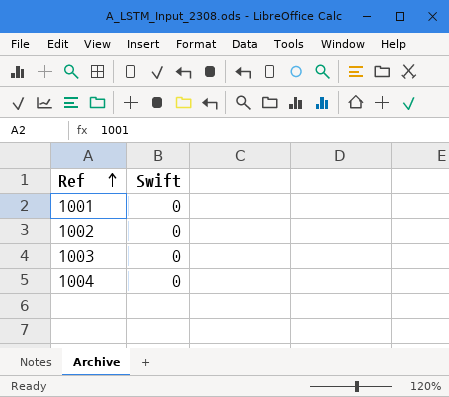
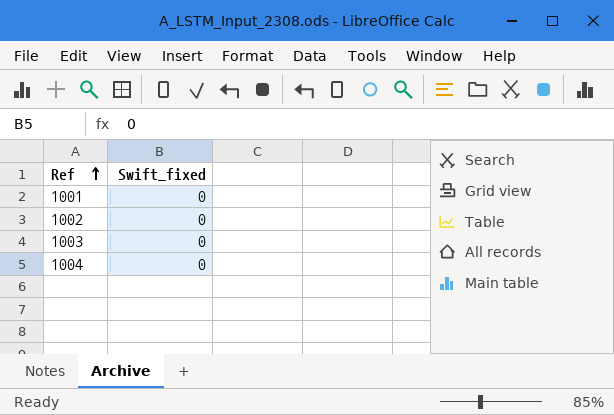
column name: Swift -> Swift_fixed

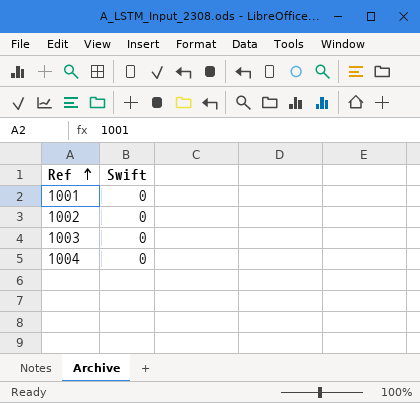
column name: Swift_fixed -> Swift

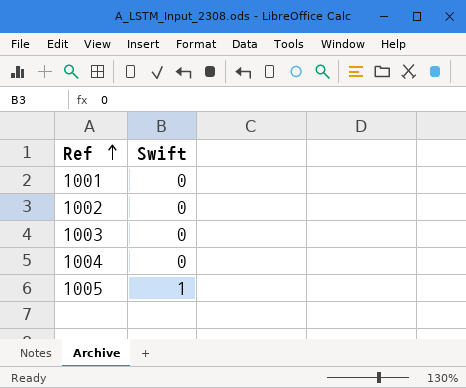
row 1005: none -> 1

